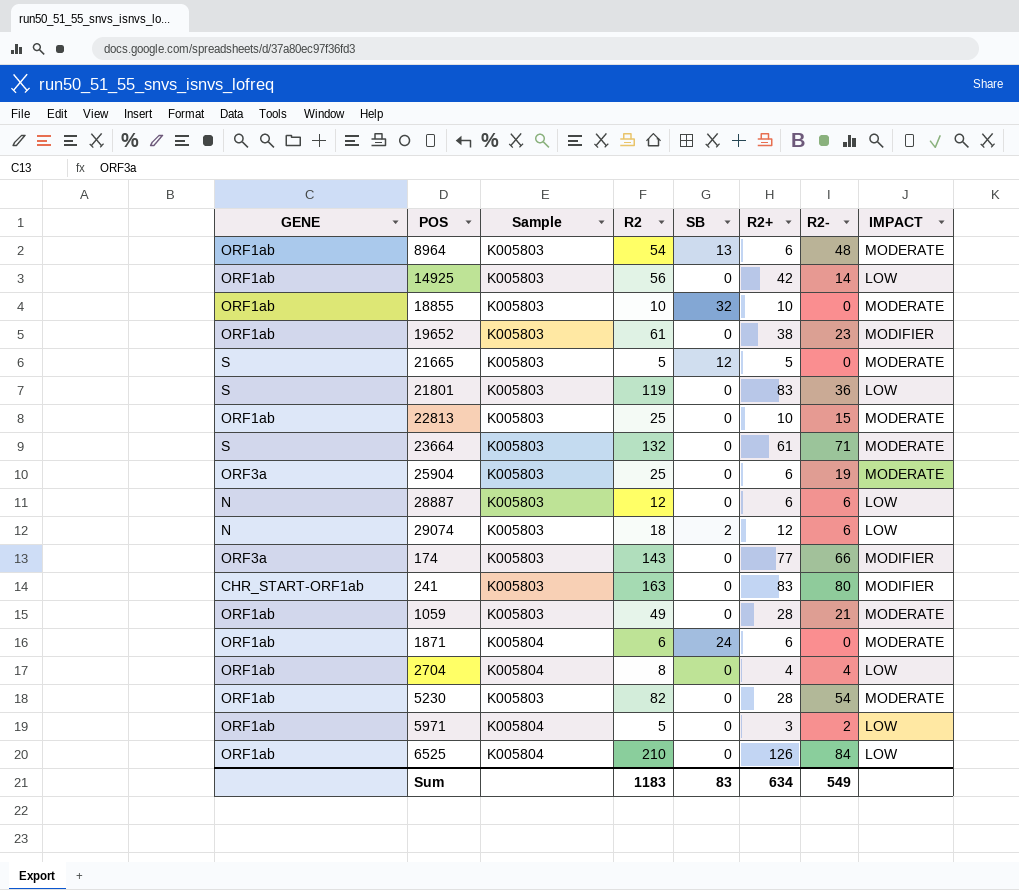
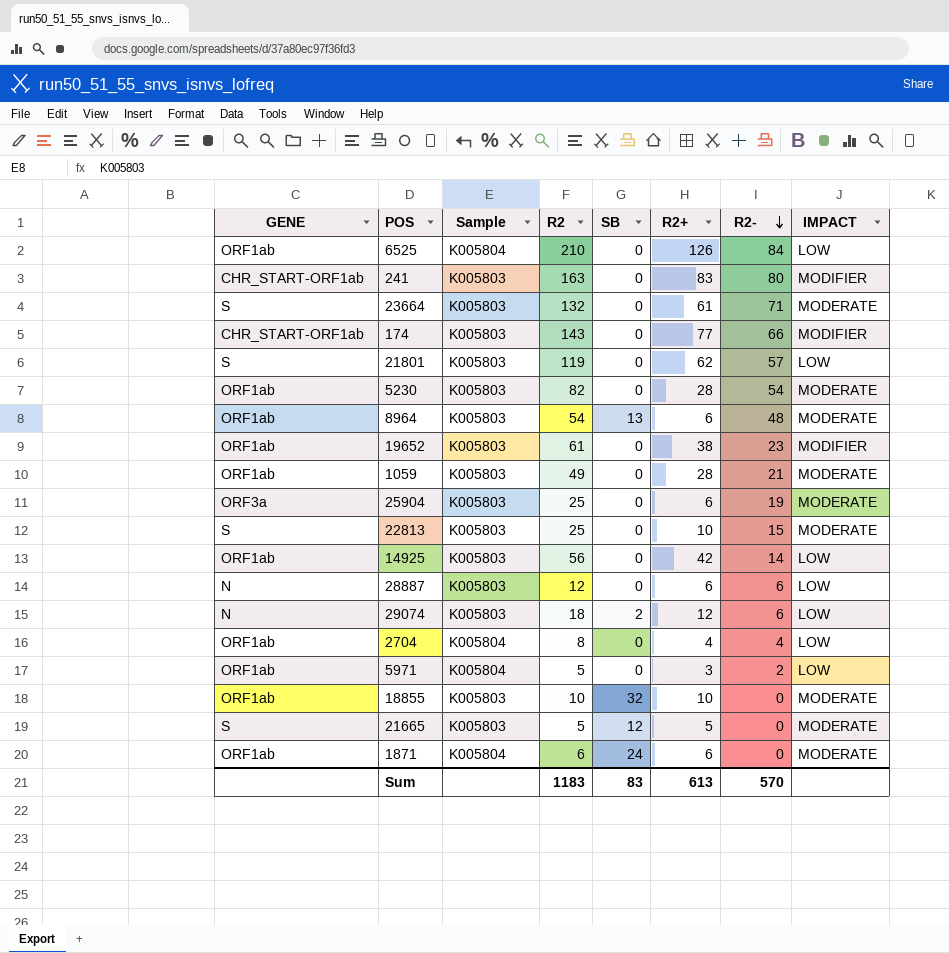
row order: none -> R2- descending
174 | GENE: ORF3a -> CHR_START-ORF1ab
21801 | R2+: 83 -> 62
21801 | R2-: 36 -> 57
22813 | GENE: ORF1ab -> S
Sum | R2+: 634 -> 613
Sum | R2-: 549 -> 570

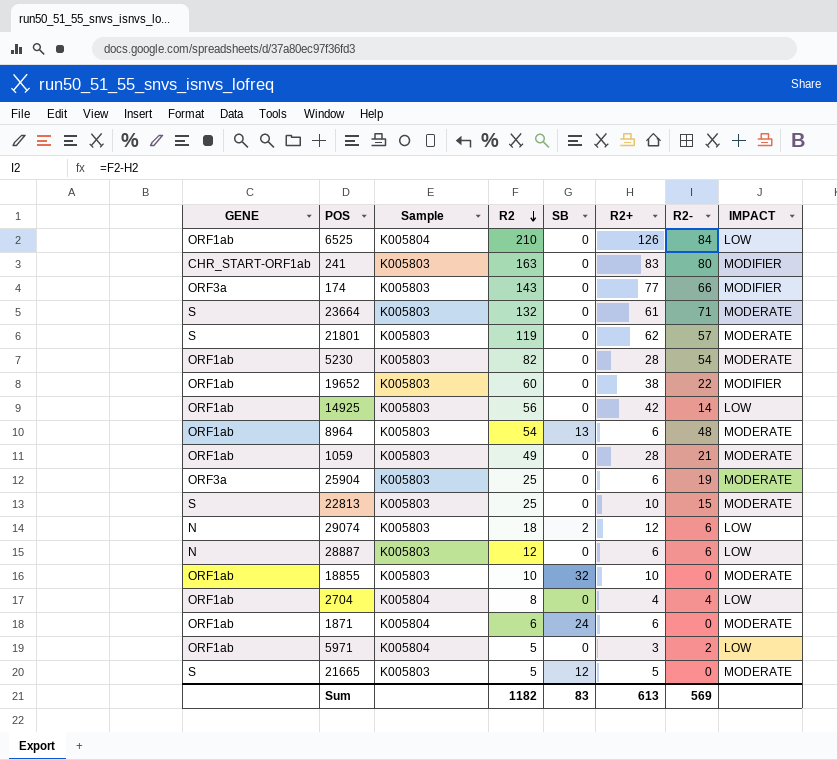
row order: R2- descending -> R2 descending
174 | GENE: CHR_START-ORF1ab -> ORF3a
21801 | IMPACT: LOW -> MODERATE
19652 | R2: 61 -> 60
19652 | R2-: 23 -> 22
Sum | R2: 1183 -> 1182
Sum | R2-: 570 -> 569

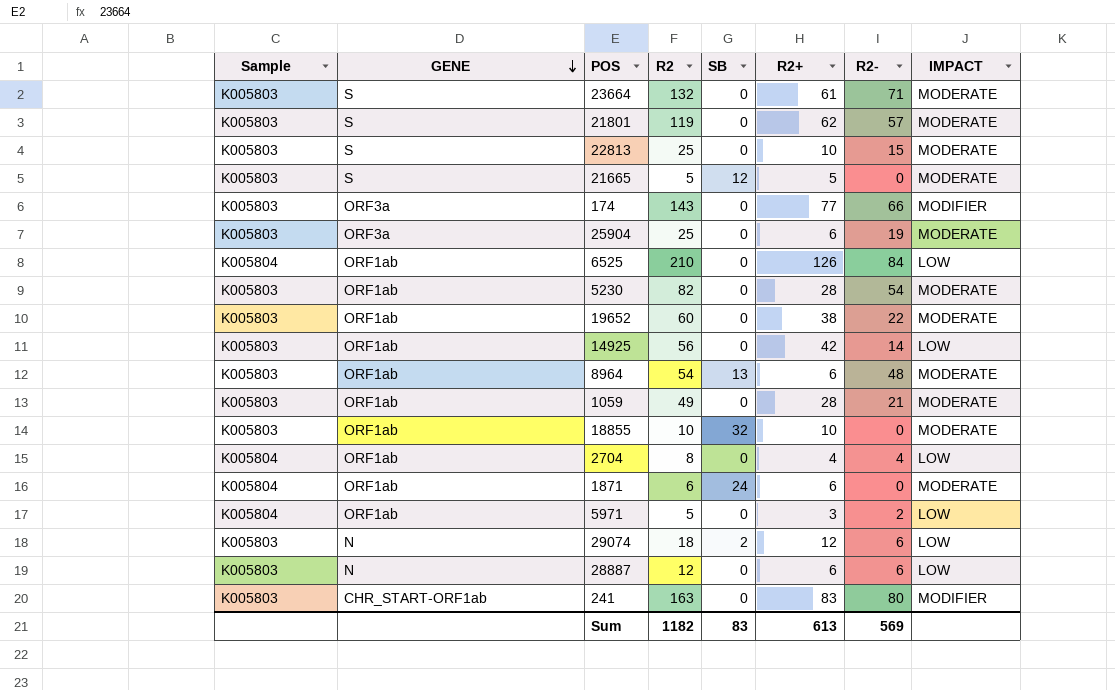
row order: R2 descending -> GENE descending
column Sample | position: 3 -> 1
19652 | IMPACT: MODIFIER -> MODERATE

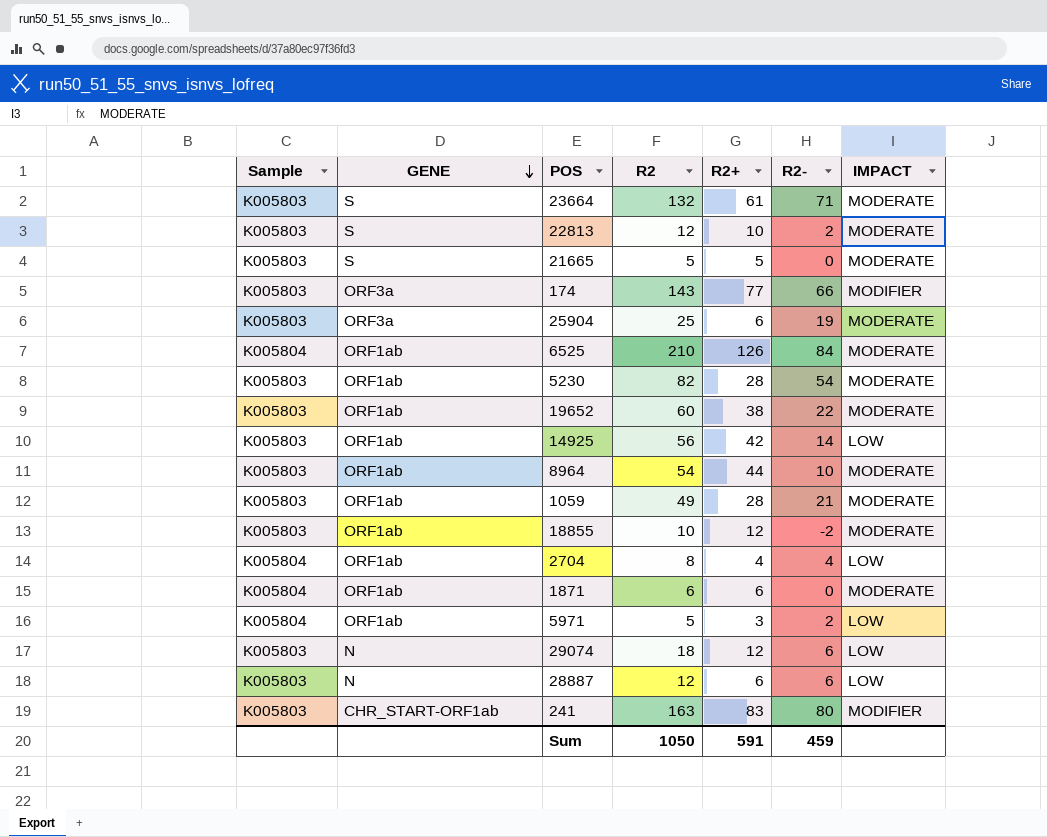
column SB | position: 5 -> none
row 21801: K005803 | S | 119 | 0 | 62 | 57 | MODERATE -> none
22813 | R2: 25 -> 12
22813 | R2-: 15 -> 2
6525 | IMPACT: LOW -> MODERATE
8964 | R2+: 6 -> 44
8964 | R2-: 48 -> 10
18855 | R2+: 10 -> 12
18855 | R2-: 0 -> -2
Sum | R2: 1182 -> 1050
Sum | R2+: 613 -> 591
Sum | R2-: 569 -> 459

